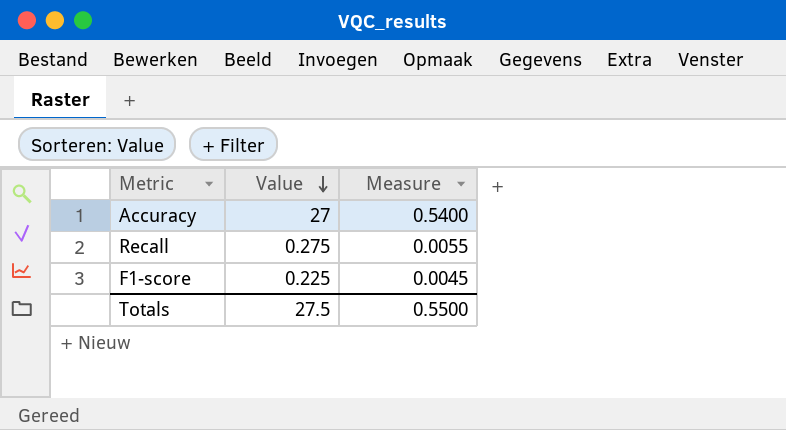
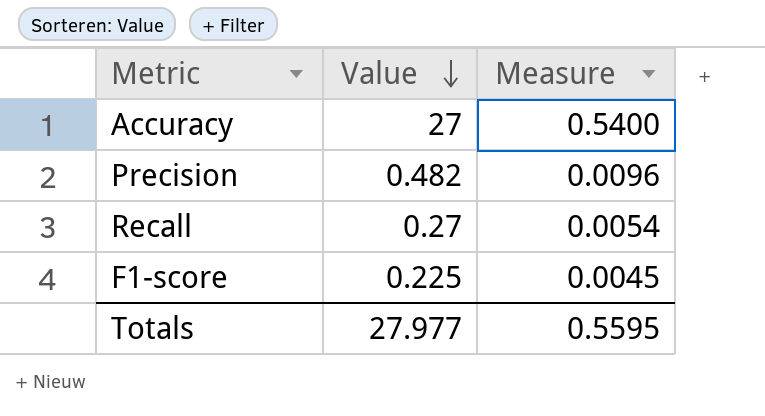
row Precision: none -> 0.482 | 0.0096
Recall | Value: 0.275 -> 0.27
Recall | Measure: 0.0055 -> 0.0054
Totals | Value: 27.5 -> 27.977
Totals | Measure: 0.5500 -> 0.5595

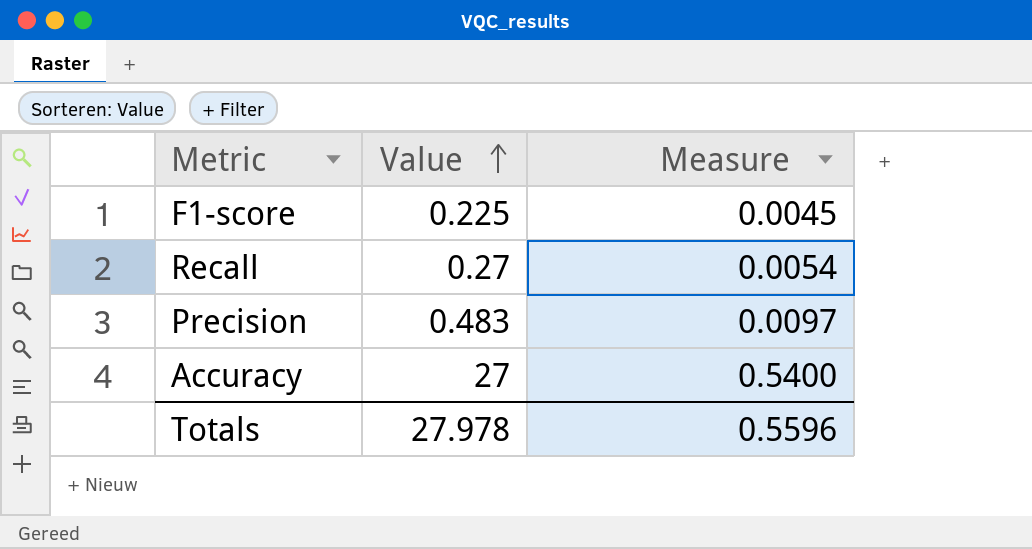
row order: Value descending -> Value ascending
Precision | Value: 0.482 -> 0.483
Precision | Measure: 0.0096 -> 0.0097
Totals | Value: 27.977 -> 27.978
Totals | Measure: 0.5595 -> 0.5596

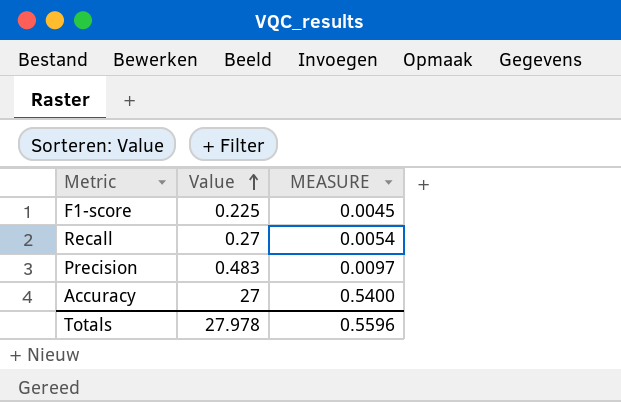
column name: Measure -> MEASURE

